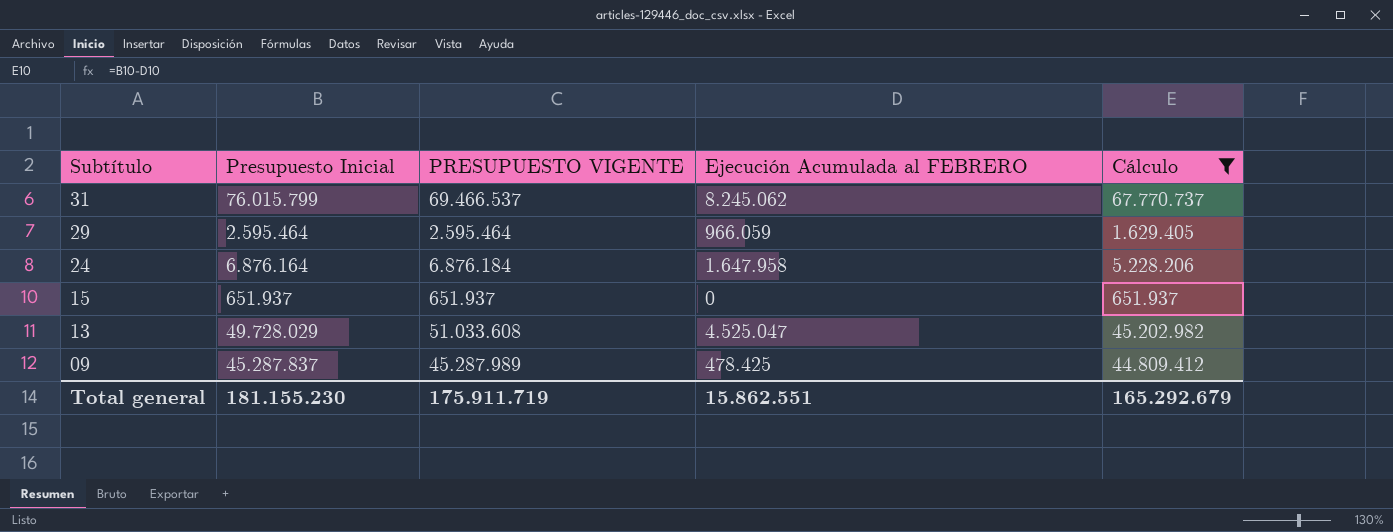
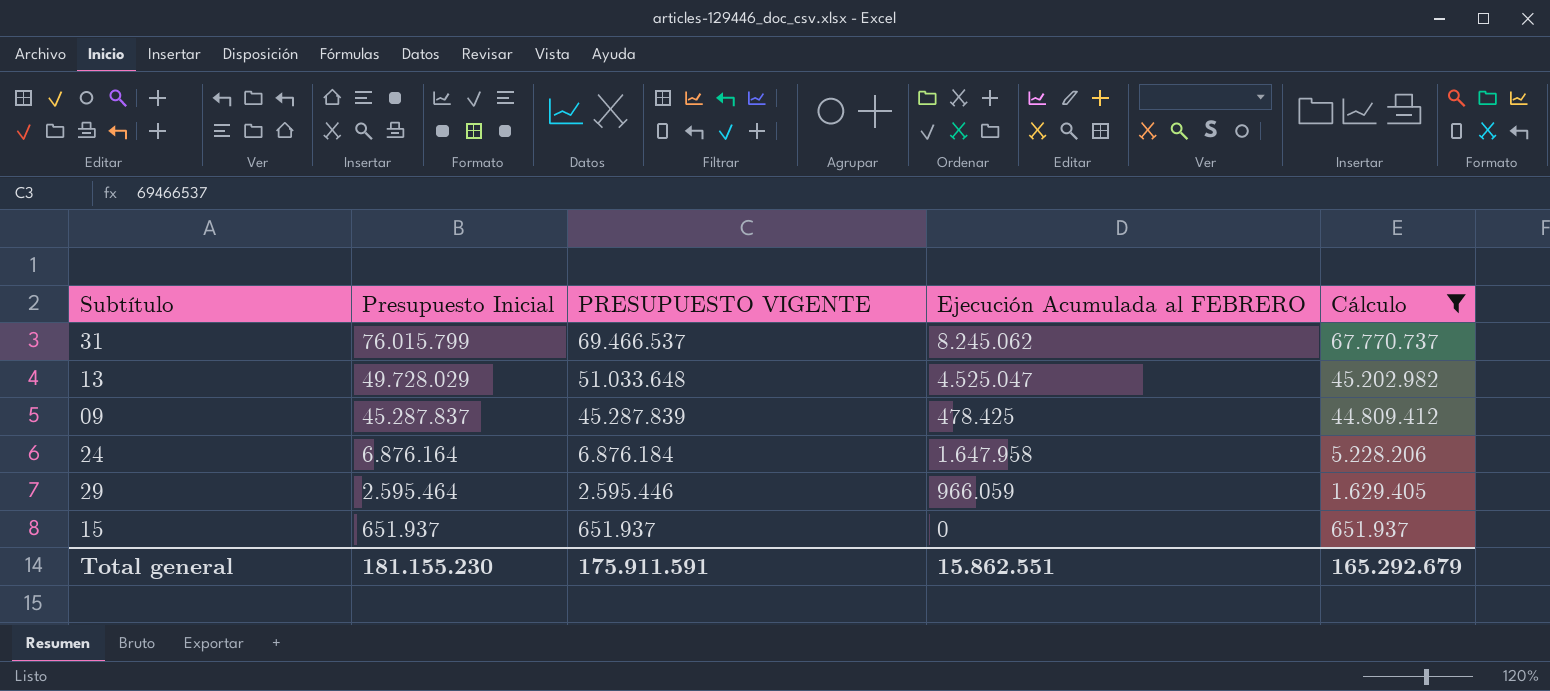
row order: Subtítulo descending -> Presupuesto Inicial descending
13 | PRESUPUESTO VIGENTE: 51.033.608 -> 51.033.648
09 | PRESUPUESTO VIGENTE: 45.287.989 -> 45.287.839
29 | PRESUPUESTO VIGENTE: 2.595.464 -> 2.595.446
Total general | PRESUPUESTO VIGENTE: 175.911.719 -> 175.911.591

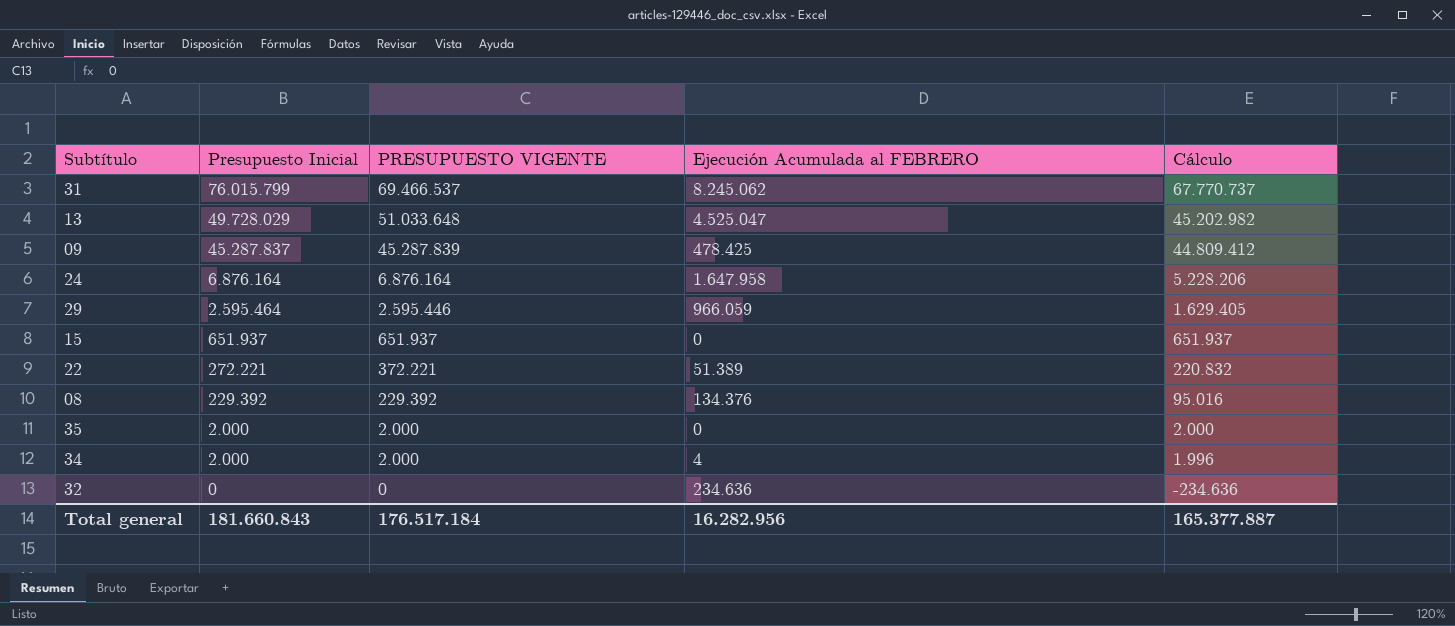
filter: Cálculo >= 651.937 -> none
24 | PRESUPUESTO VIGENTE: 6.876.184 -> 6.876.164
Total general | Presupuesto Inicial: 181.155.230 -> 181.660.843
Total general | PRESUPUESTO VIGENTE: 175.911.591 -> 176.517.184
Total general | Ejecución Acumulada al FEBRERO: 15.862.551 -> 16.282.956
Total general | Cálculo: 165.292.679 -> 165.377.887

